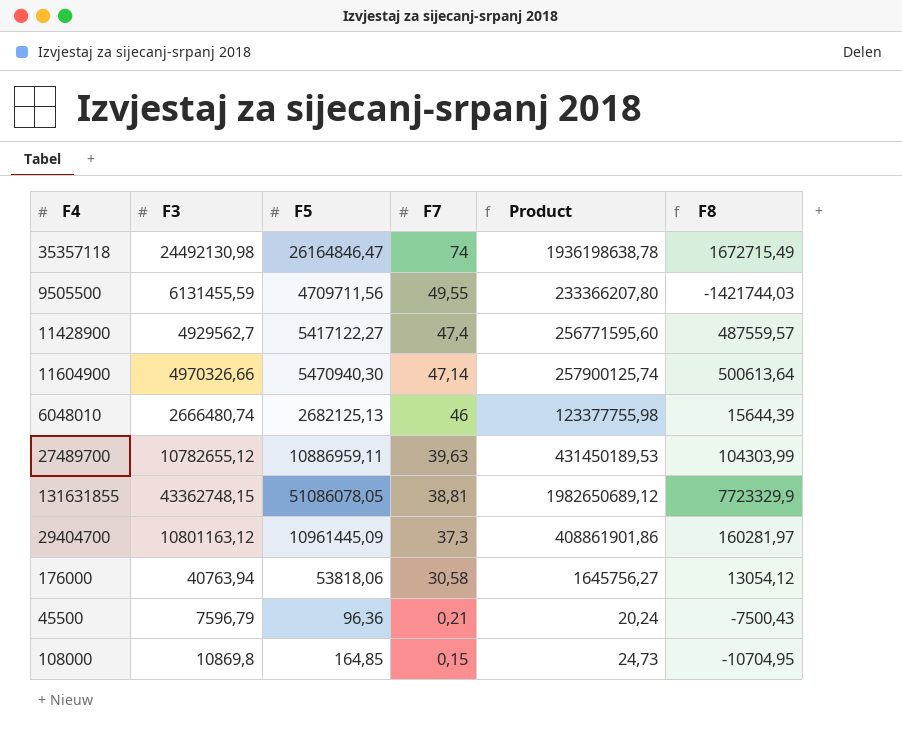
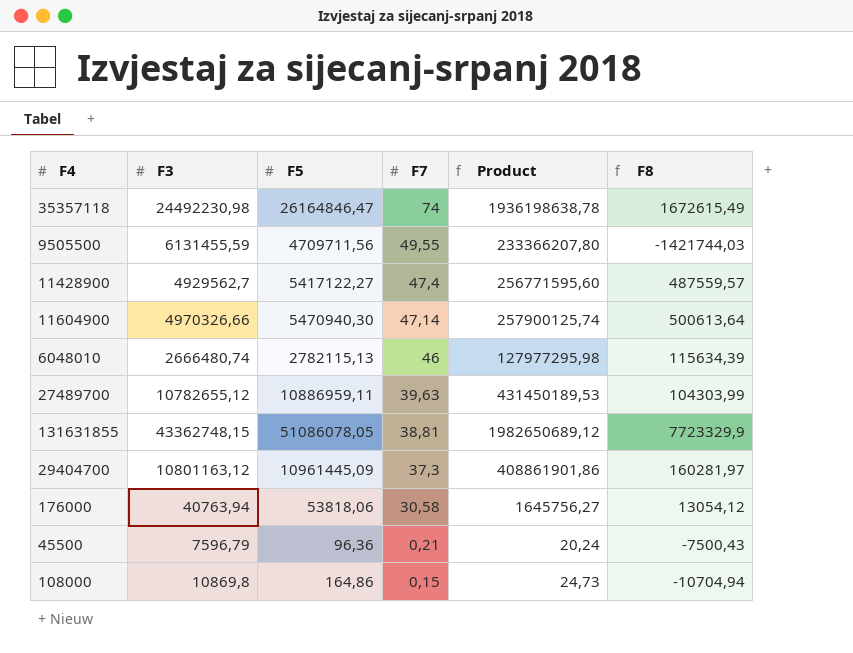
35357118 | F3: 24492130,98 -> 24492230,98
35357118 | F8: 1672715,49 -> 1672615,49
6048010 | F5: 2682125,13 -> 2782115,13
6048010 | Product: 123377755,98 -> 127977295,98
6048010 | F8: 15644,39 -> 115634,39
108000 | F5: 164,85 -> 164,86
108000 | F8: -10704,95 -> -10704,94

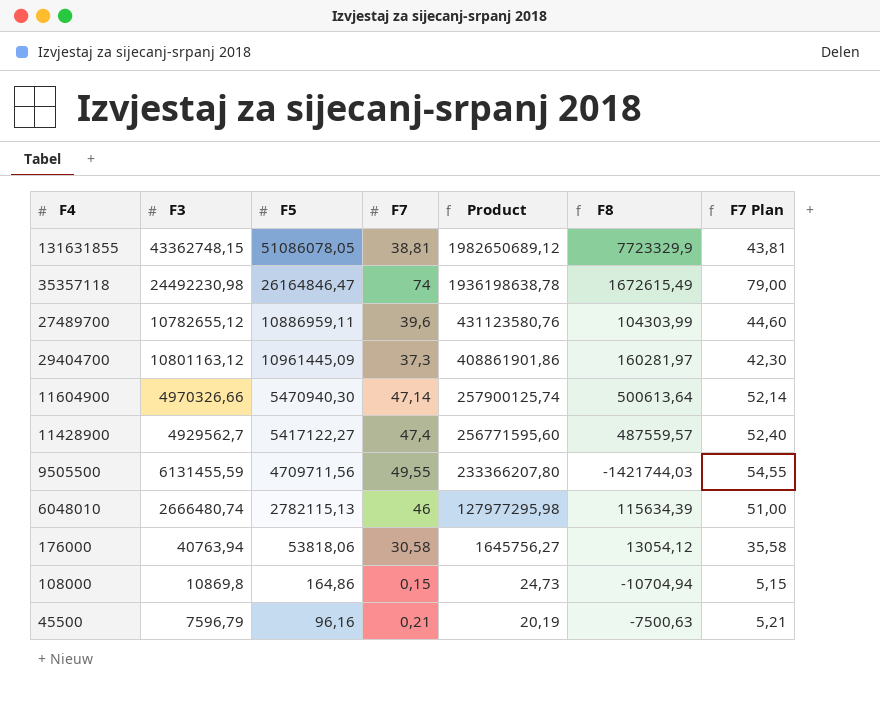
row order: F7 descending -> Product descending
column F7 Plan | formula: none -> [F7] + 5
27489700 | F7: 39,63 -> 39,6
27489700 | Product: 431450189,53 -> 431123580,76
45500 | F5: 96,36 -> 96,16
45500 | Product: 20,24 -> 20,19
45500 | F8: -7500,43 -> -7500,63

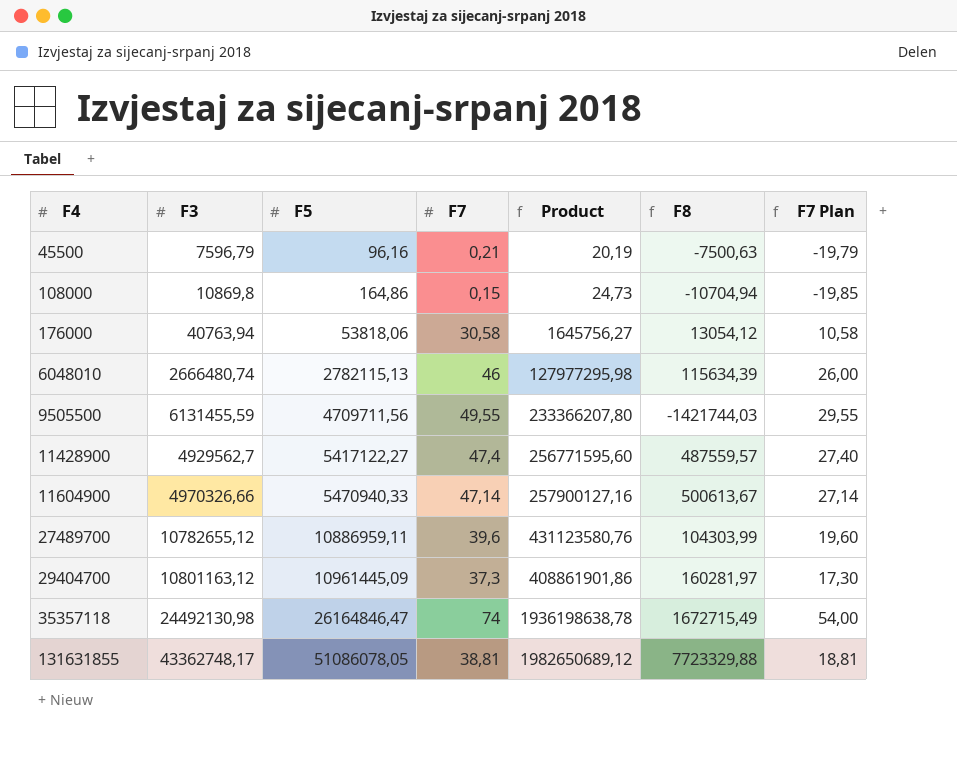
row order: Product descending -> F4 ascending
column F7 Plan | formula: [F7] + 5 -> [F7] - 20
11604900 | F5: 5470940,30 -> 5470940,33
11604900 | Product: 257900125,74 -> 257900127,16
11604900 | F8: 500613,64 -> 500613,67
35357118 | F3: 24492230,98 -> 24492130,98
35357118 | F8: 1672615,49 -> 1672715,49
131631855 | F3: 43362748,15 -> 43362748,17
131631855 | F8: 7723329,9 -> 7723329,88

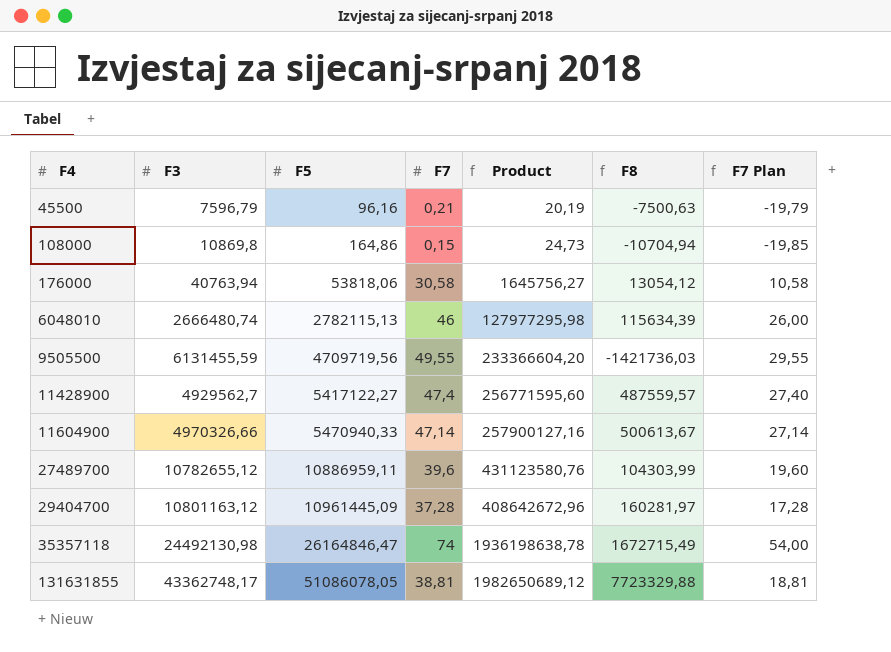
9505500 | F5: 4709711,56 -> 4709719,56
9505500 | Product: 233366207,80 -> 233366604,20
9505500 | F8: -1421744,03 -> -1421736,03
29404700 | F7: 37,3 -> 37,28
29404700 | Product: 408861901,86 -> 408642672,96
29404700 | F7 Plan: 17,30 -> 17,28

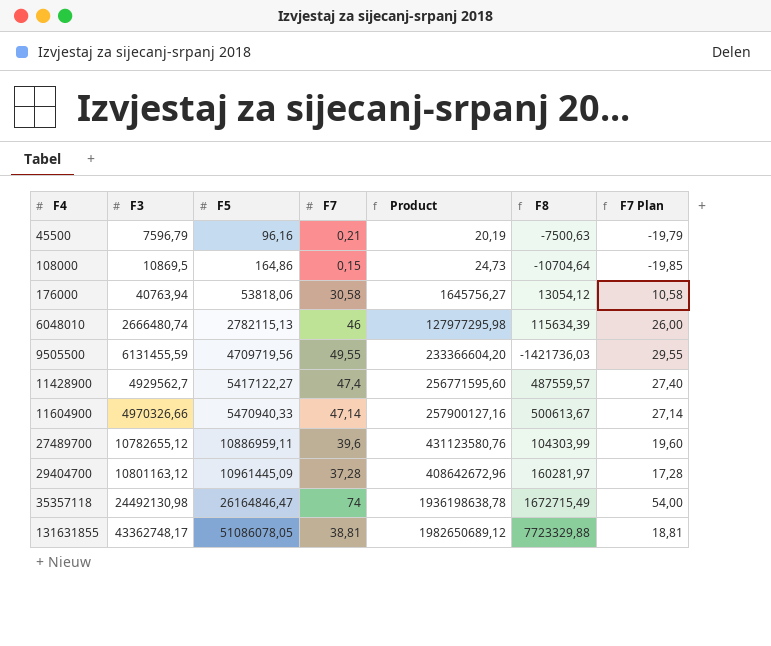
108000 | F3: 10869,8 -> 10869,5
108000 | F8: -10704,94 -> -10704,64

